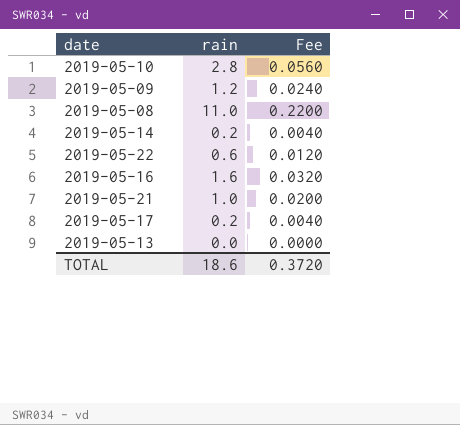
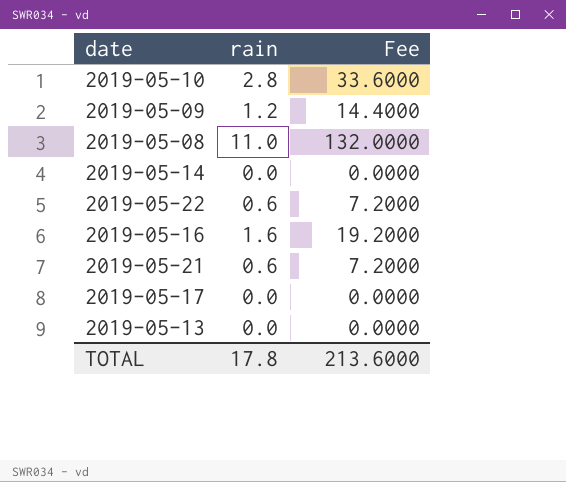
column Fee | formula: [rain] * 0.02 -> [rain] * 12
2019-05-14 | rain: 0.2 -> 0.0
2019-05-21 | rain: 1.0 -> 0.6
2019-05-17 | rain: 0.2 -> 0.0
TOTAL | rain: 18.6 -> 17.8
TOTAL | Fee: 0.3720 -> 213.6000

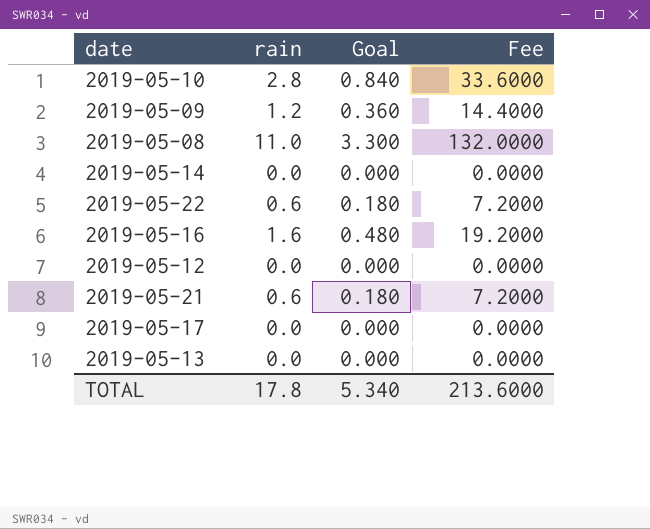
column Goal | formula: none -> [rain] * 0.3
row 2019-05-12: none -> 0.0 | 0.000 | 0.0000

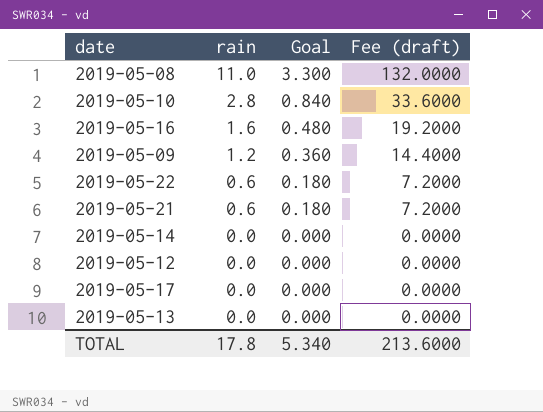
row order: none -> rain descending
column name: Fee -> Fee (draft)

